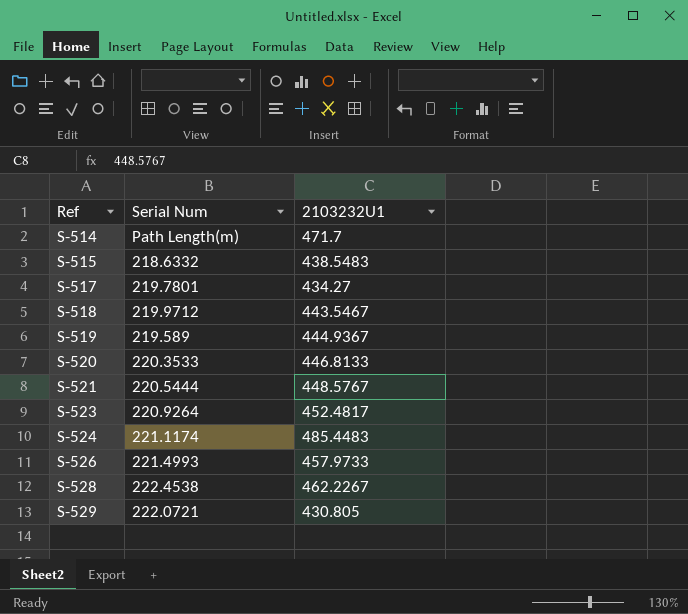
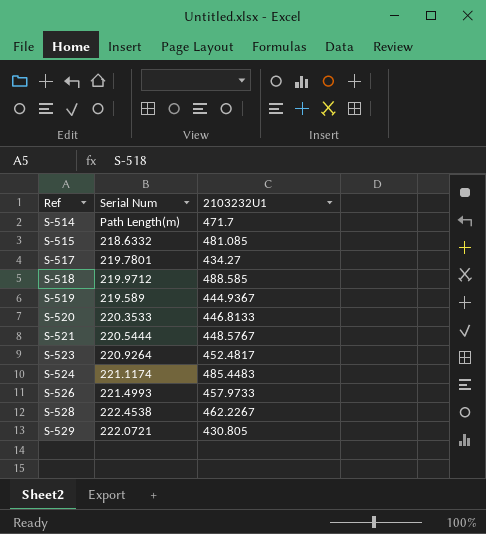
S-515 | 2103232U1: 438.5483 -> 481.085
S-518 | 2103232U1: 443.5467 -> 488.585

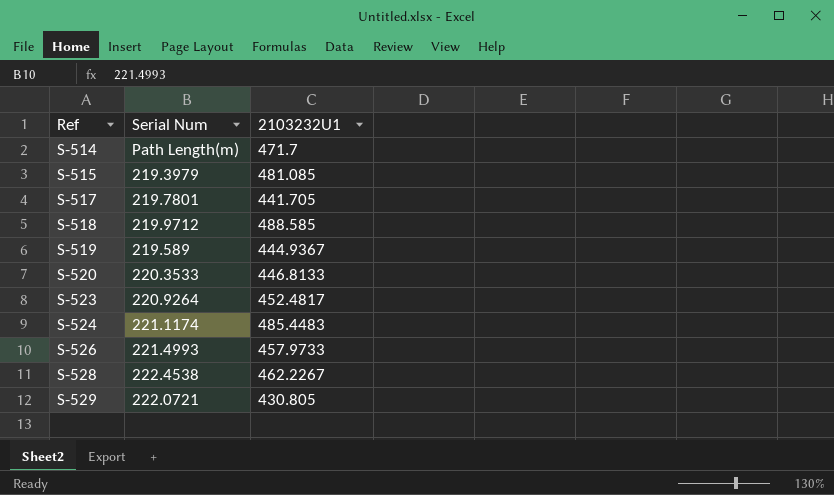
row S-521: 220.5444 | 448.5767 -> none
S-515 | Serial Num: 218.6332 -> 219.3979
S-517 | 2103232U1: 434.27 -> 441.705

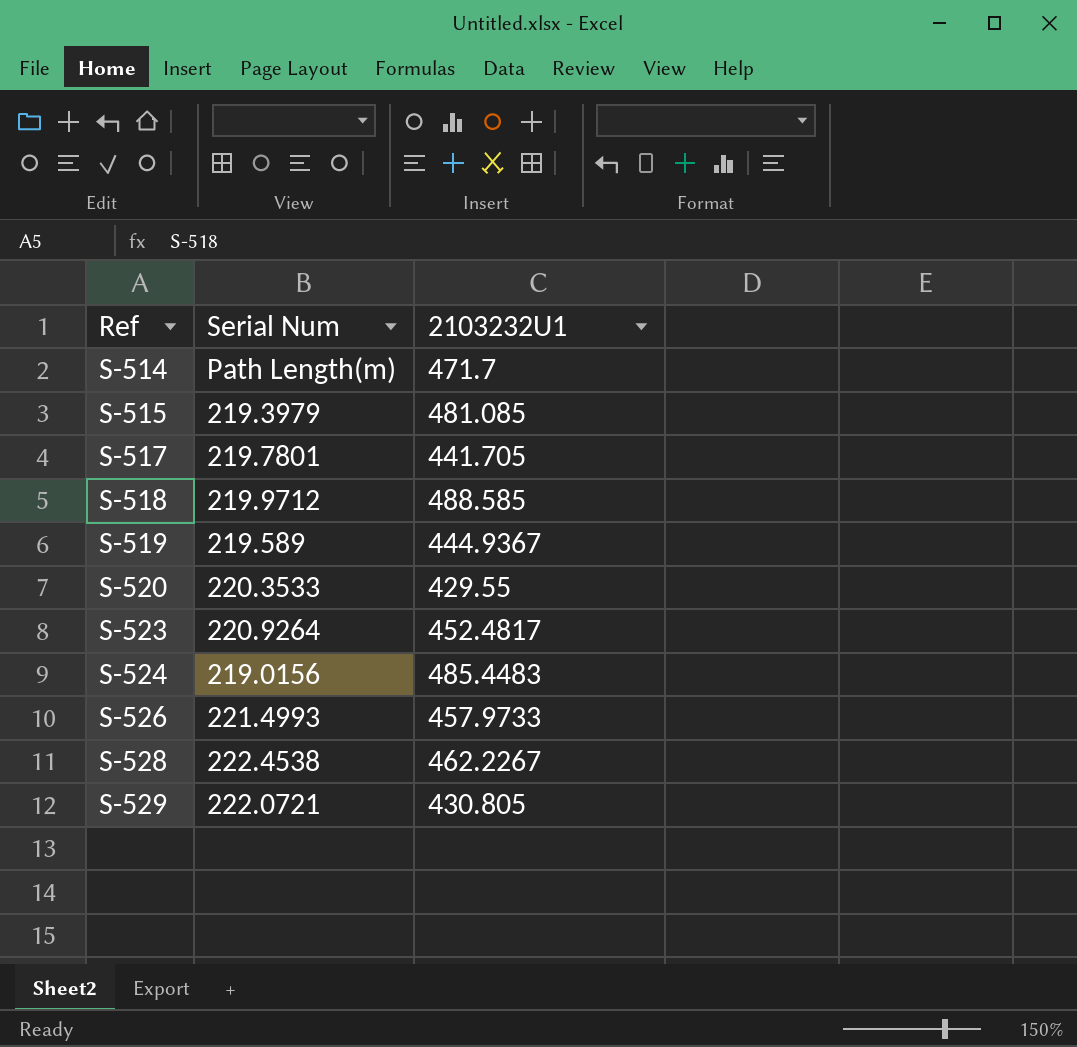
S-520 | 2103232U1: 446.8133 -> 429.55
S-524 | Serial Num: 221.1174 -> 219.0156

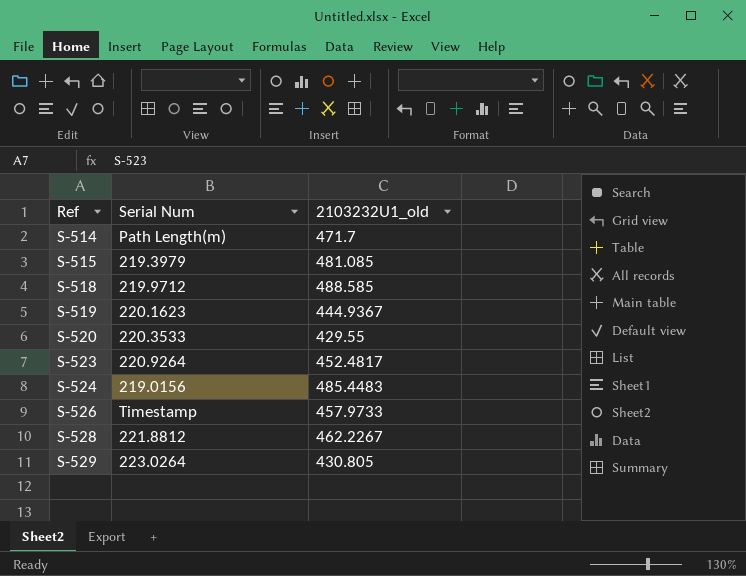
column name: 2103232U1 -> 2103232U1_old
row S-517: 219.7801 | 441.705 -> none
S-519 | Serial Num: 219.589 -> 220.1623
S-526 | Serial Num: 221.4993 -> Timestamp
S-528 | Serial Num: 222.4538 -> 221.8812
S-529 | Serial Num: 222.0721 -> 223.0264

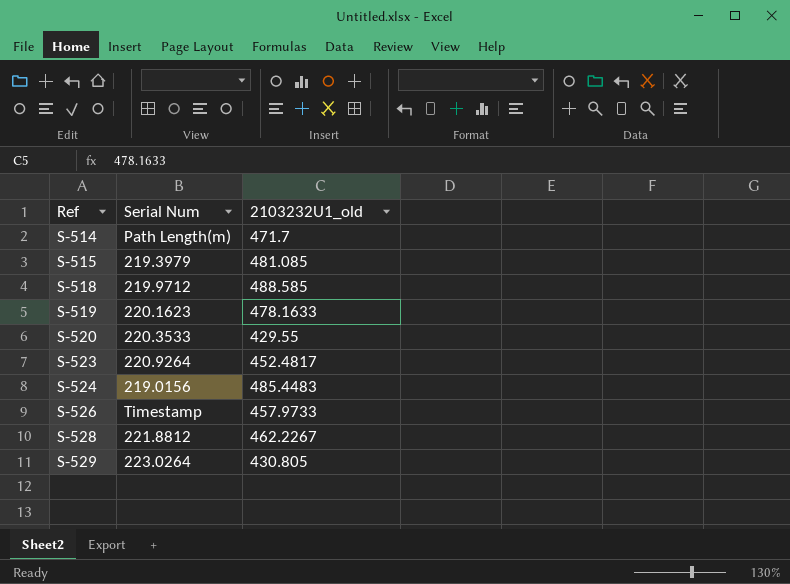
S-519 | 2103232U1_old: 444.9367 -> 478.1633

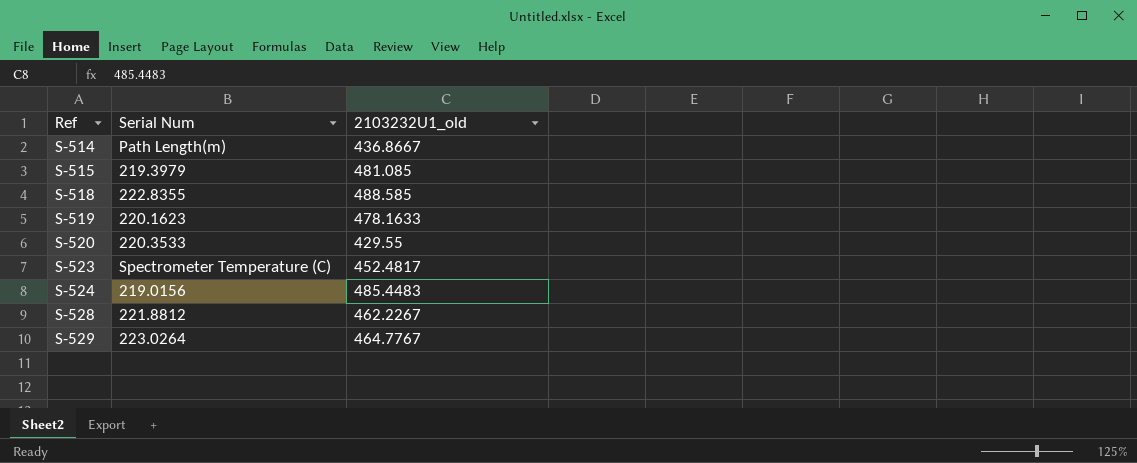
row S-526: Timestamp | 457.9733 -> none
S-514 | 2103232U1_old: 471.7 -> 436.8667
S-518 | Serial Num: 219.9712 -> 222.8355
S-523 | Serial Num: 220.9264 -> Spectrometer Temperature (C)
S-529 | 2103232U1_old: 430.805 -> 464.7767

